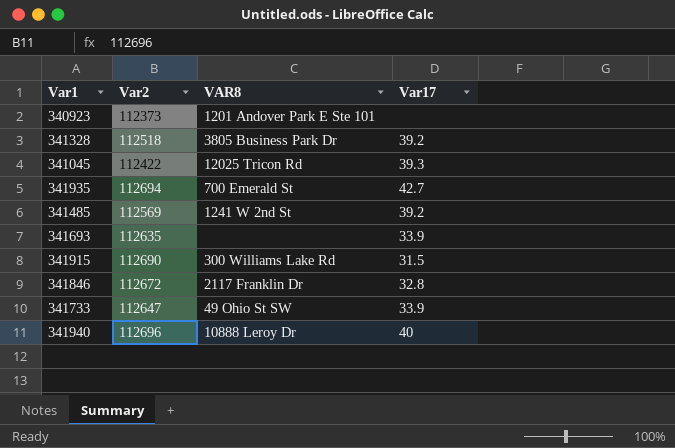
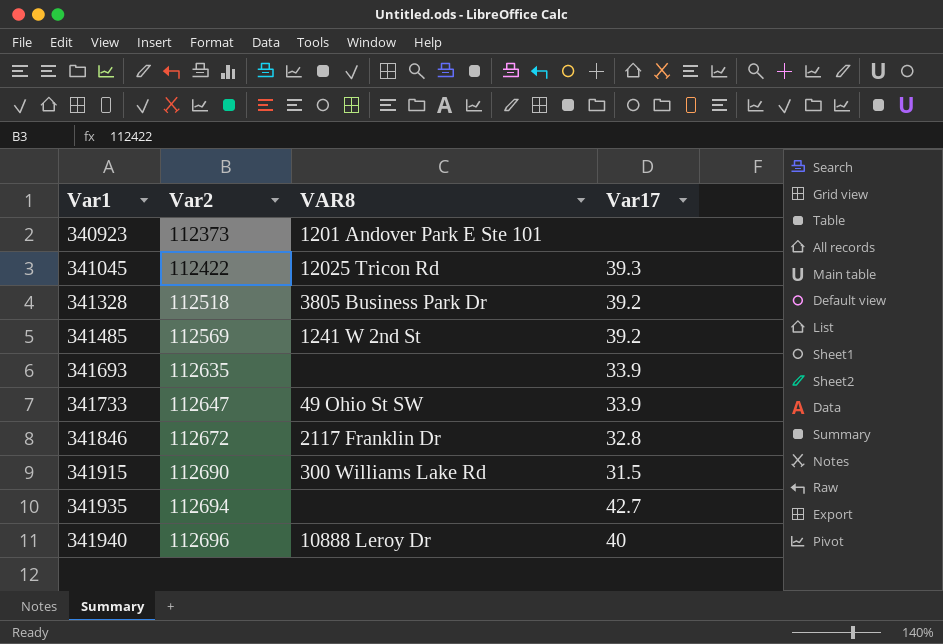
row order: none -> Var1 ascending
341935 | VAR8: 700 Emerald St -> none

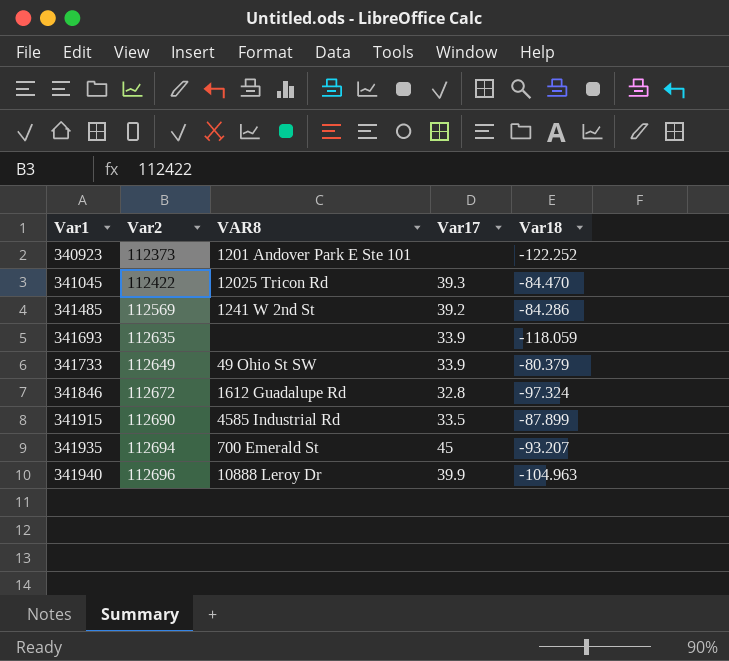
column Var18 | position: none -> 5
row 341328: 112518 | 3805 Business Park Dr | 39.2 -> none
341733 | Var2: 112647 -> 112649
341846 | VAR8: 2117 Franklin Dr -> 1612 Guadalupe Rd
341915 | VAR8: 300 Williams Lake Rd -> 4585 Industrial Rd
341915 | Var17: 31.5 -> 33.5
341935 | VAR8: none -> 700 Emerald St
341935 | Var17: 42.7 -> 45
341940 | Var17: 40 -> 39.9

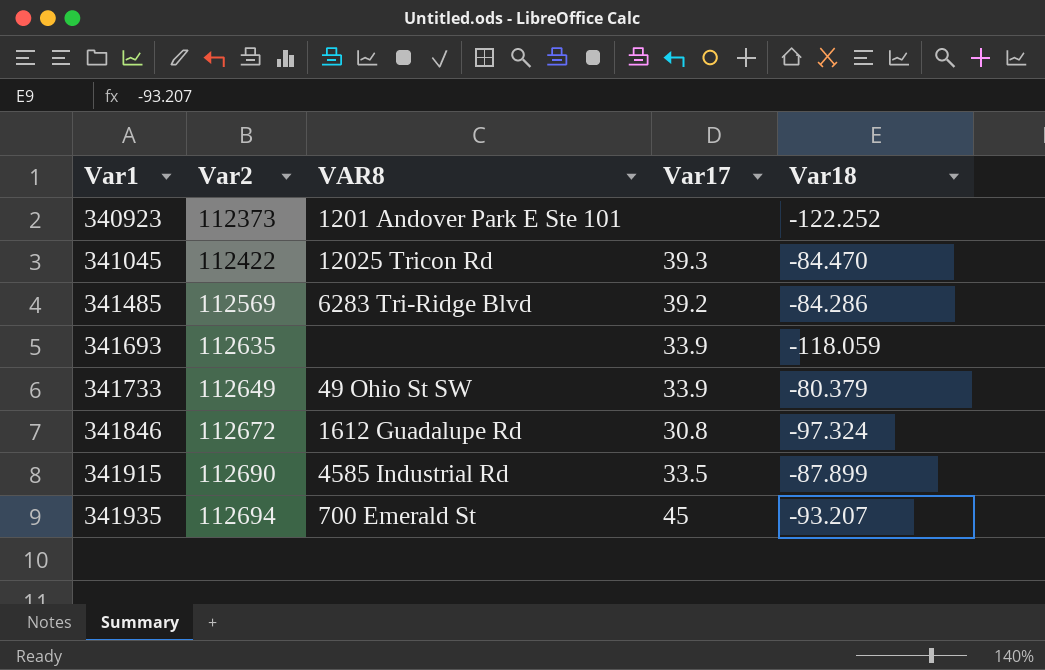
row 341940: 112696 | 10888 Leroy Dr | 39.9 | -104.963 -> none
341485 | VAR8: 1241 W 2nd St -> 6283 Tri-Ridge Blvd
341846 | Var17: 32.8 -> 30.8

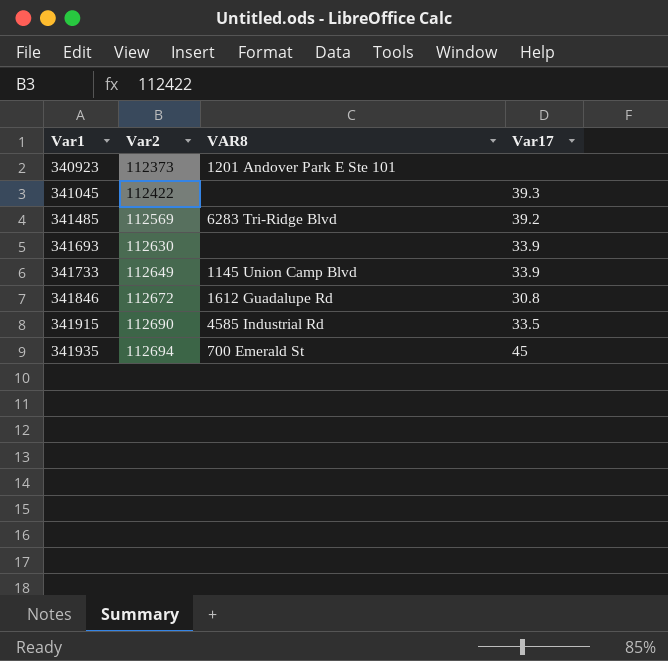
column Var18 | position: 5 -> none
341045 | VAR8: 12025 Tricon Rd -> none
341693 | Var2: 112635 -> 112630
341733 | VAR8: 49 Ohio St SW -> 1145 Union Camp Blvd

